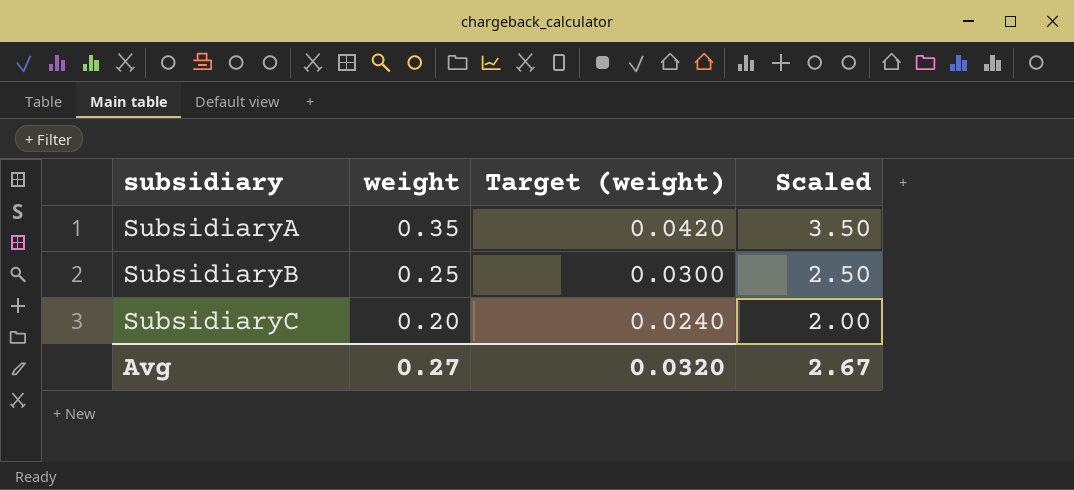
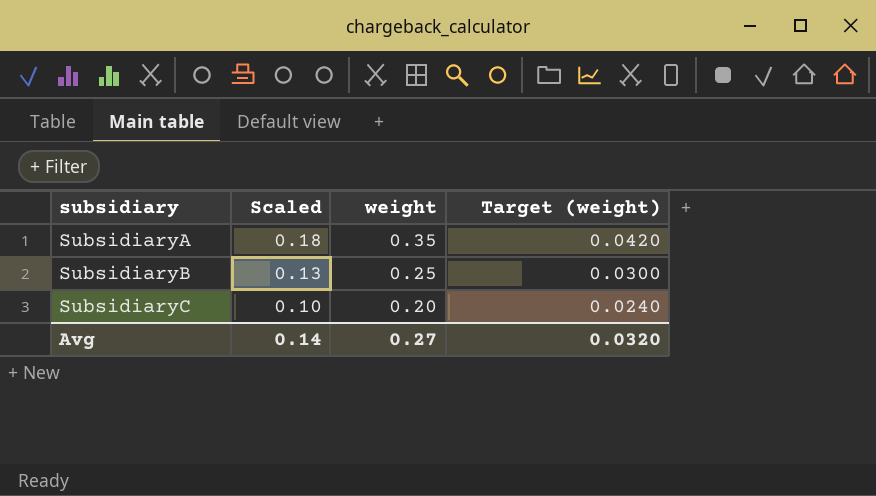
column Scaled | formula: [weight] * 10 -> [weight] * 0.5
column Scaled | position: 4 -> 2
Avg | Scaled: 2.67 -> 0.14

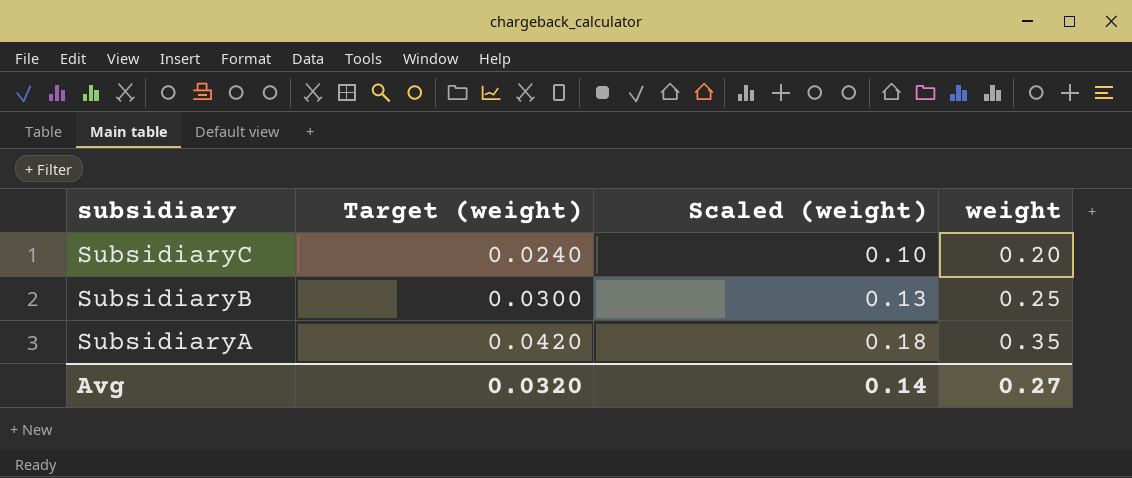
row order: subsidiary ascending -> subsidiary descending
column Target (weight) | position: 4 -> 2
column name: Scaled -> Scaled (weight)

